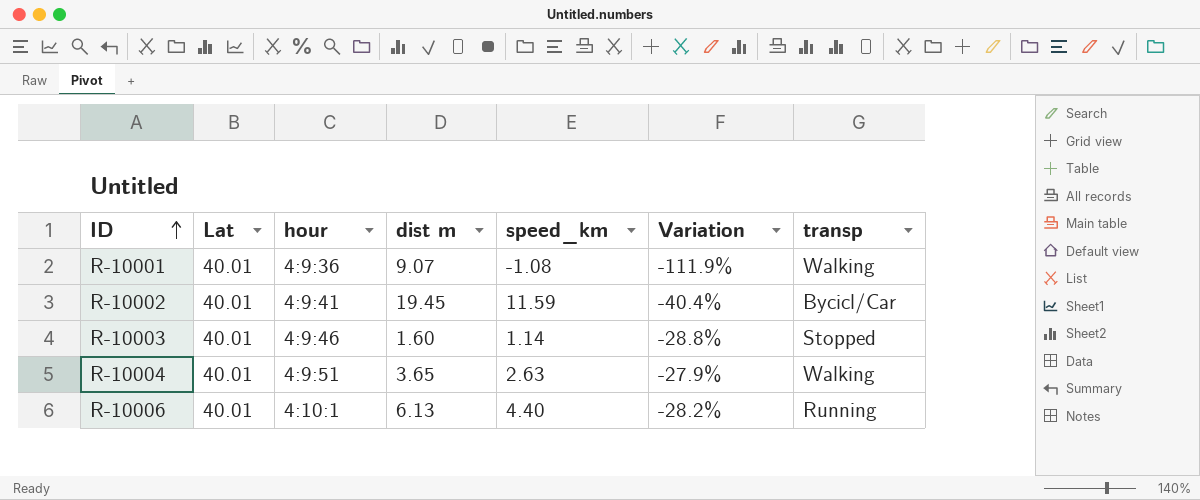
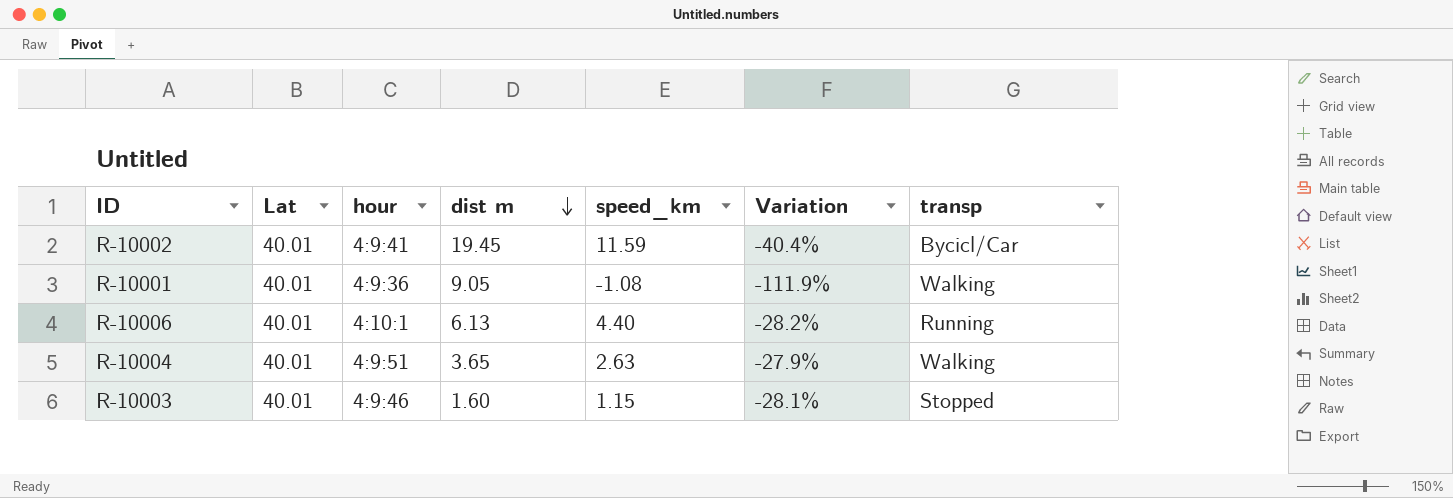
row order: ID ascending -> dist m descending
R-10001 | dist m: 9.07 -> 9.05
R-10003 | speed_km: 1.14 -> 1.15
R-10003 | Variation: -28.8% -> -28.1%

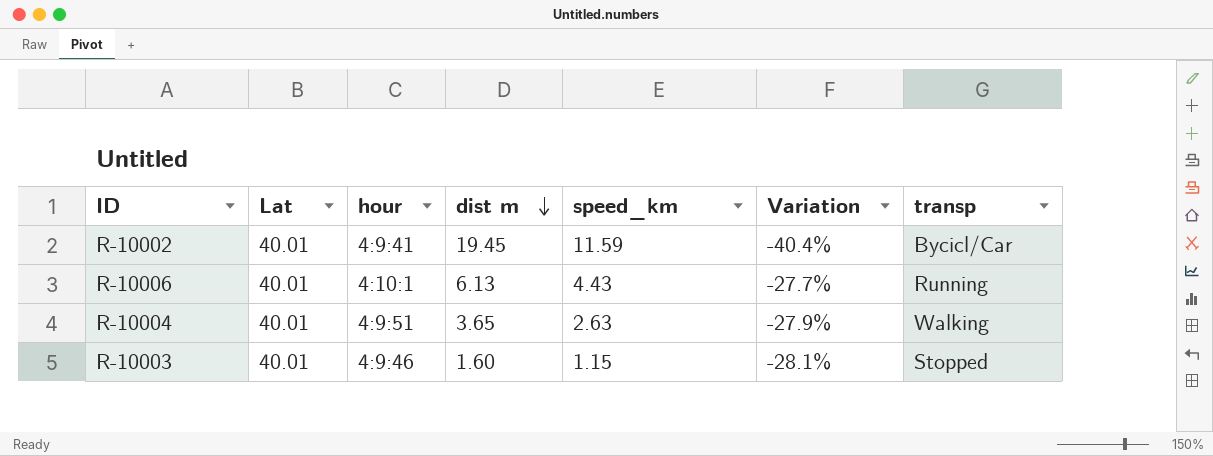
row R-10001: 40.01 | 4:9:36 | 9.05 | -1.08 | -111.9% | Walking -> none
R-10006 | speed_km: 4.40 -> 4.43
R-10006 | Variation: -28.2% -> -27.7%

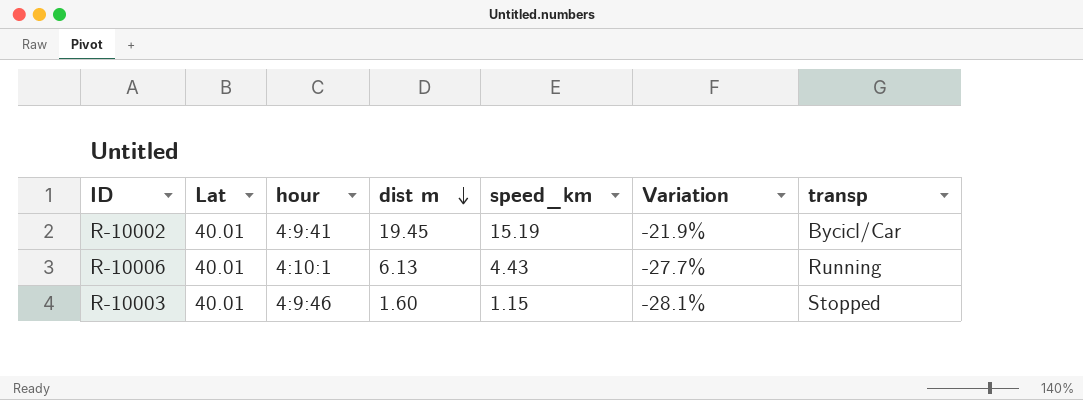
row R-10004: 40.01 | 4:9:51 | 3.65 | 2.63 | -27.9% | Walking -> none
R-10002 | speed_km: 11.59 -> 15.19
R-10002 | Variation: -40.4% -> -21.9%

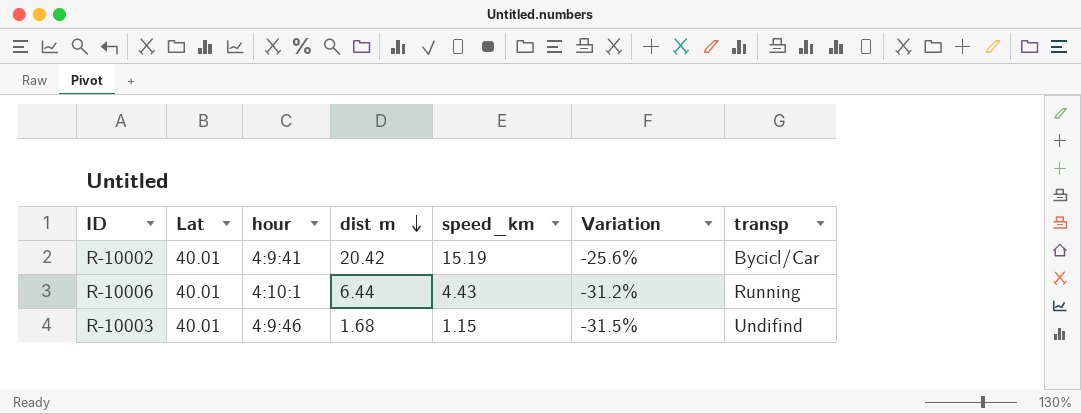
R-10002 | dist m: 19.45 -> 20.42
R-10002 | Variation: -21.9% -> -25.6%
R-10006 | dist m: 6.13 -> 6.44
R-10006 | Variation: -27.7% -> -31.2%
R-10003 | dist m: 1.60 -> 1.68
R-10003 | Variation: -28.1% -> -31.5%
R-10003 | transp: Stopped -> Undifind

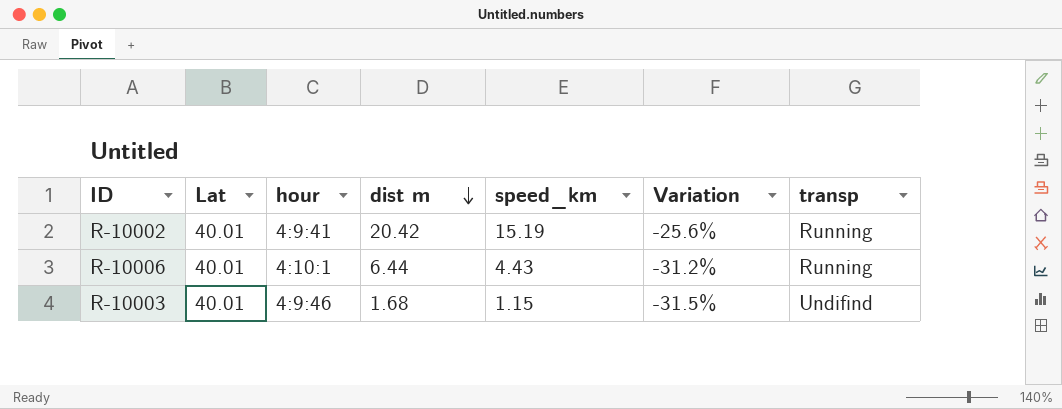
R-10002 | transp: Bycicl/Car -> Running

